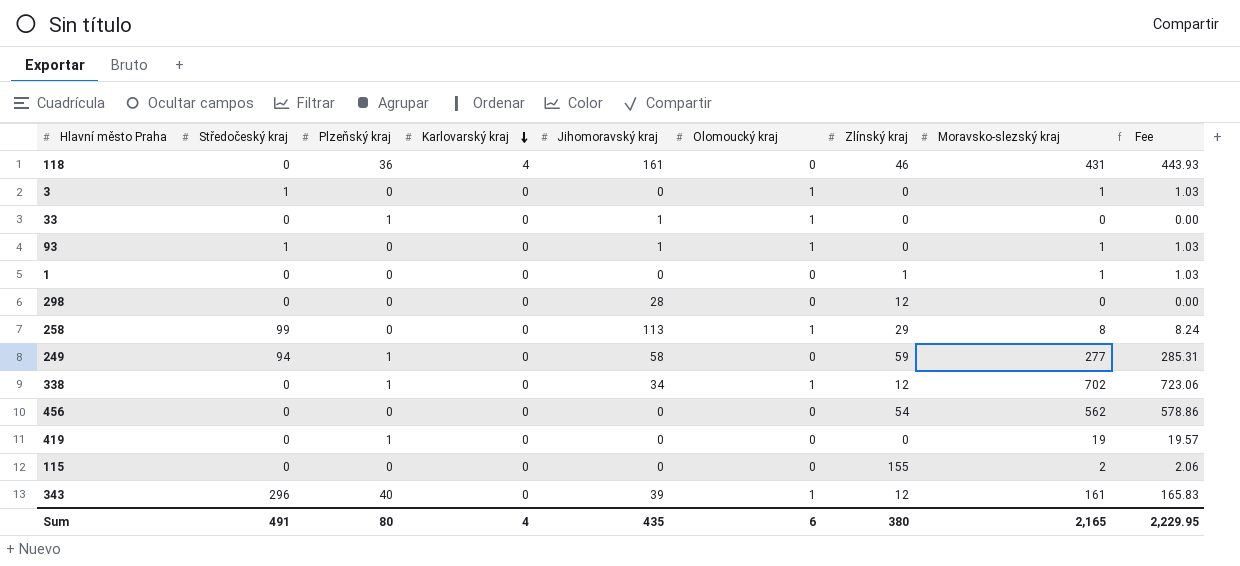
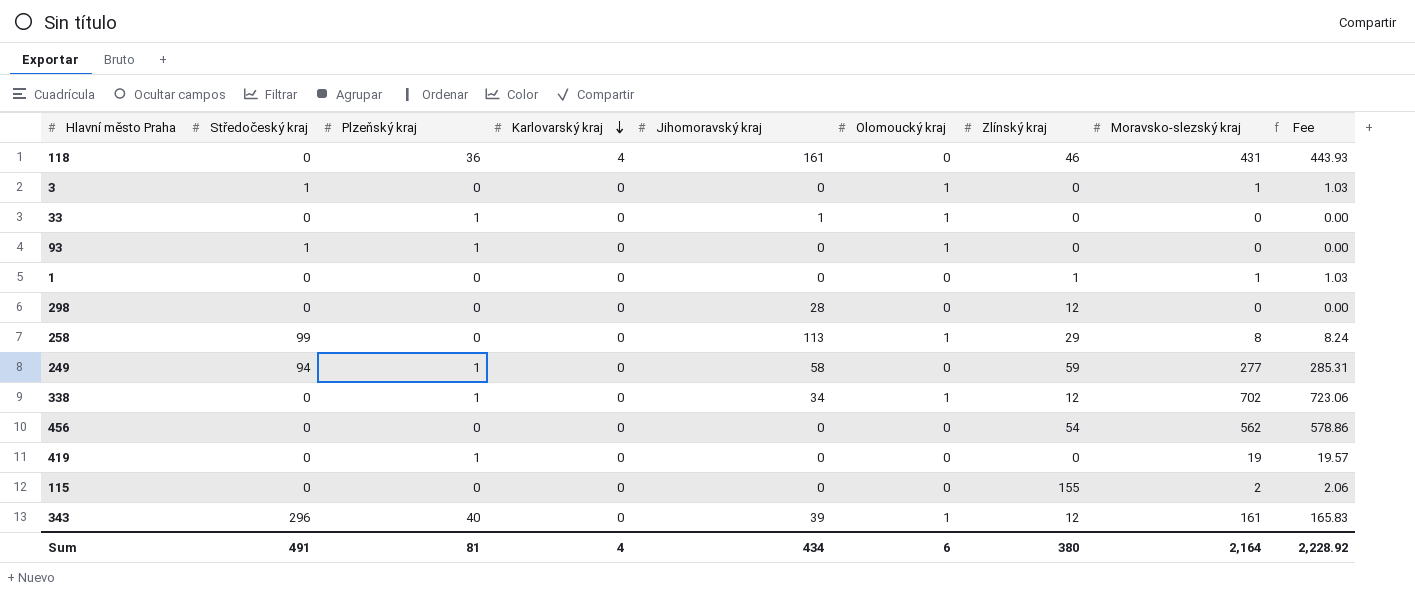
93 | Plzeňský kraj: 0 -> 1
93 | Jihomoravský kraj: 1 -> 0
93 | Moravsko-slezský kraj: 1 -> 0
93 | Fee: 1.03 -> 0.00
Sum | Plzeňský kraj: 80 -> 81
Sum | Jihomoravský kraj: 435 -> 434
Sum | Moravsko-slezský kraj: 2,165 -> 2,164
Sum | Fee: 2,229.95 -> 2,228.92

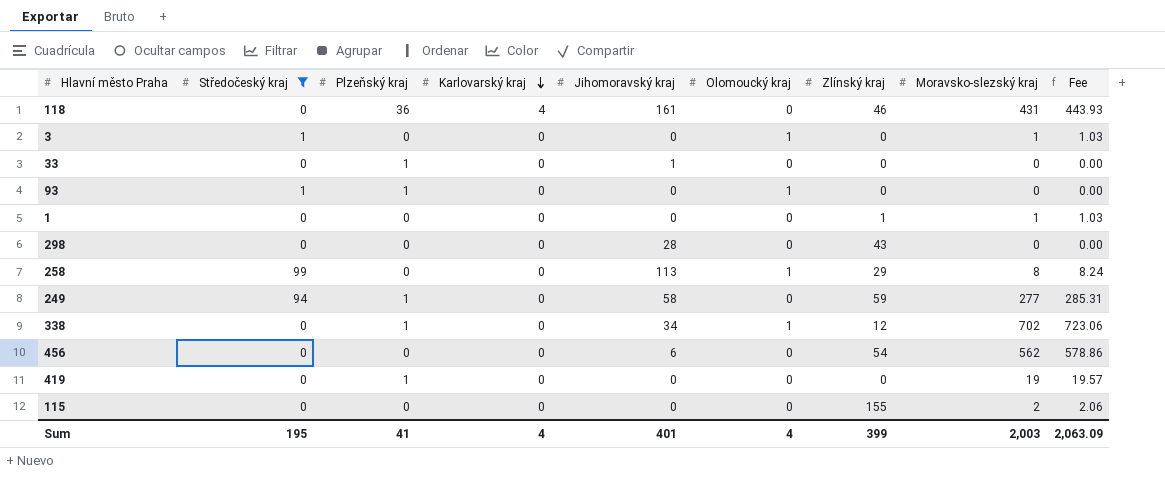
filter: none -> Středočeský kraj != 296
33 | Olomoucký kraj: 1 -> 0
298 | Zlínský kraj: 12 -> 43
456 | Jihomoravský kraj: 0 -> 6
Sum | Středočeský kraj: 491 -> 195
Sum | Plzeňský kraj: 81 -> 41
Sum | Jihomoravský kraj: 434 -> 401
Sum | Olomoucký kraj: 6 -> 4
Sum | Zlínský kraj: 380 -> 399
Sum | Moravsko-slezský kraj: 2,164 -> 2,003
Sum | Fee: 2,228.92 -> 2,063.09

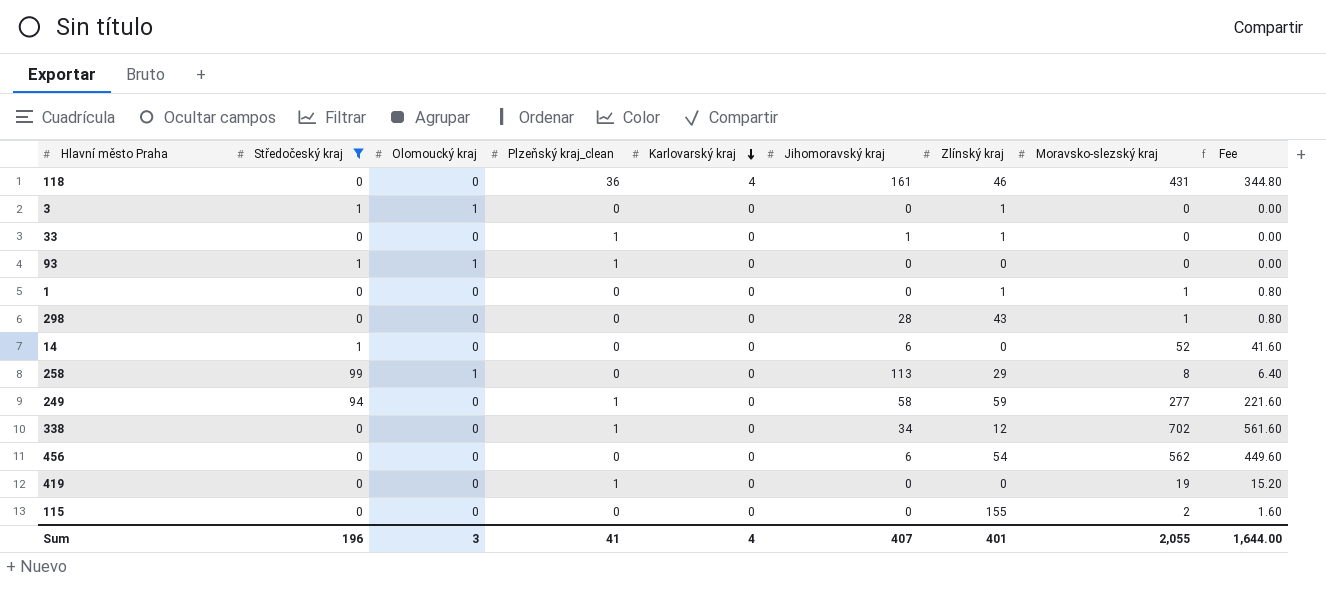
column Olomoucký kraj | position: 6 -> 3
column name: Plzeňský kraj -> Plzeňský kraj_clean
column Fee | formula: [Moravsko-slezský kraj] * 1.03 -> [Moravsko-slezský kraj] * 0.8
3 | Zlínský kraj: 0 -> 1
3 | Moravsko-slezský kraj: 1 -> 0
33 | Zlínský kraj: 0 -> 1
298 | Moravsko-slezský kraj: 0 -> 1
row 14: none -> 1 | 0 | 0 | 0 | 6 | 0 | 52 | 41.60
338 | Olomoucký kraj: 1 -> 0
Sum | Středočeský kraj: 195 -> 196
Sum | Olomoucký kraj: 4 -> 3
Sum | Jihomoravský kraj: 401 -> 407
Sum | Zlínský kraj: 399 -> 401
Sum | Moravsko-slezský kraj: 2,003 -> 2,055
Sum | Fee: 2,063.09 -> 1,644.00

